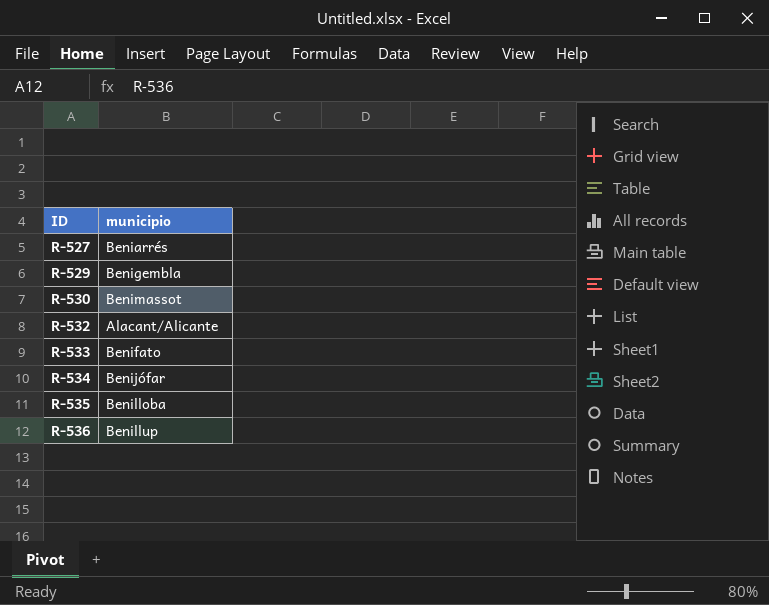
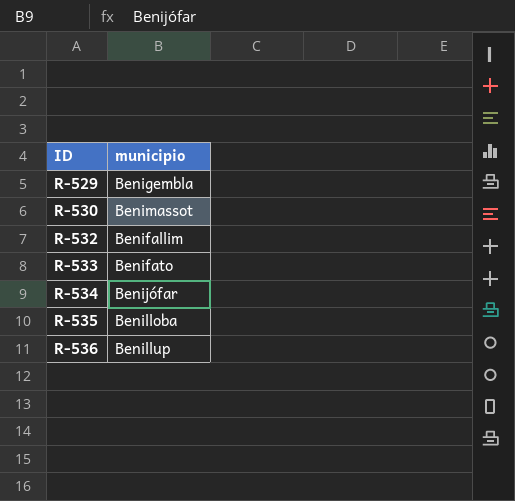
row R-527: Beniarrés -> none
R-532 | municipio: Alacant/Alicante -> Benifallim

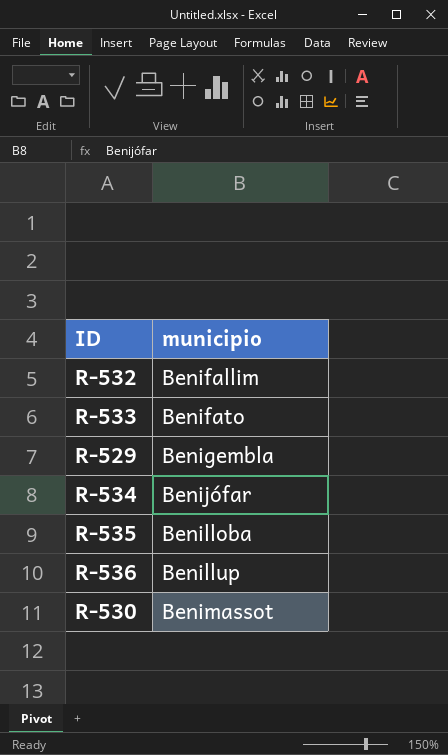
row order: ID ascending -> municipio ascending

